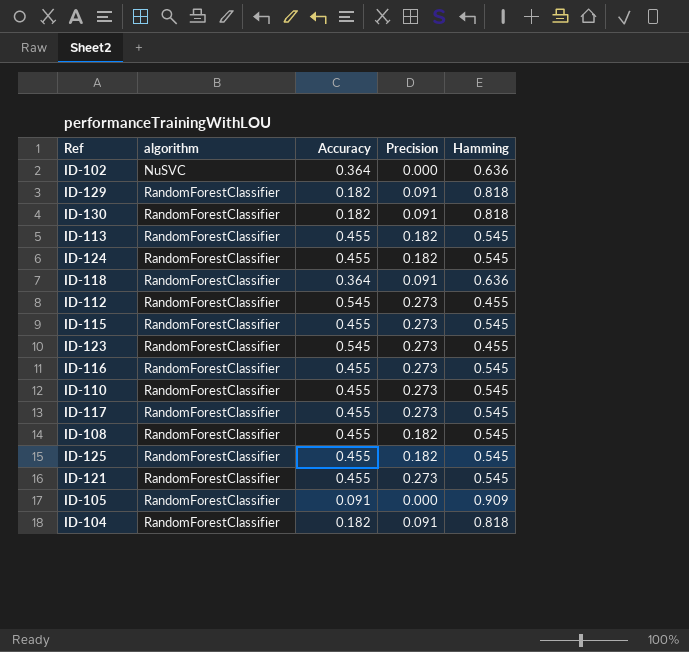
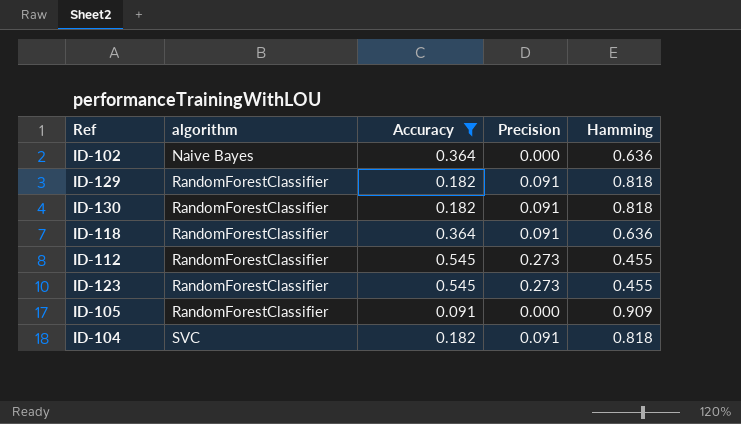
filter: none -> Accuracy != 0.455
ID-102 | algorithm: NuSVC -> Naive Bayes
ID-104 | algorithm: RandomForestClassifier -> SVC

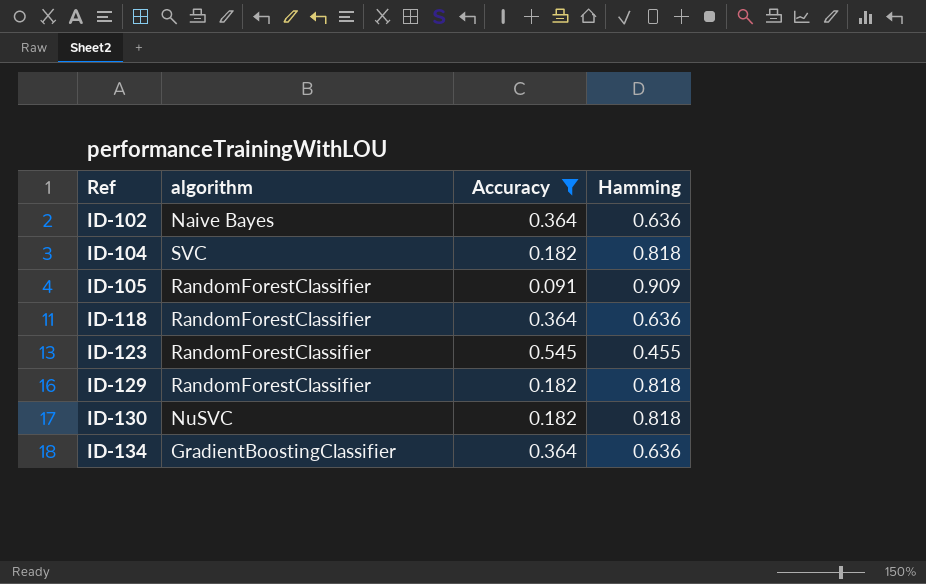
row order: algorithm ascending -> Ref ascending
column Precision | position: 4 -> none
row ID-112: RandomForestClassifier | 0.545 | 0.273 | 0.455 -> none
ID-130 | algorithm: RandomForestClassifier -> NuSVC
row ID-134: none -> GradientBoostingClassifier | 0.364 | 0.636

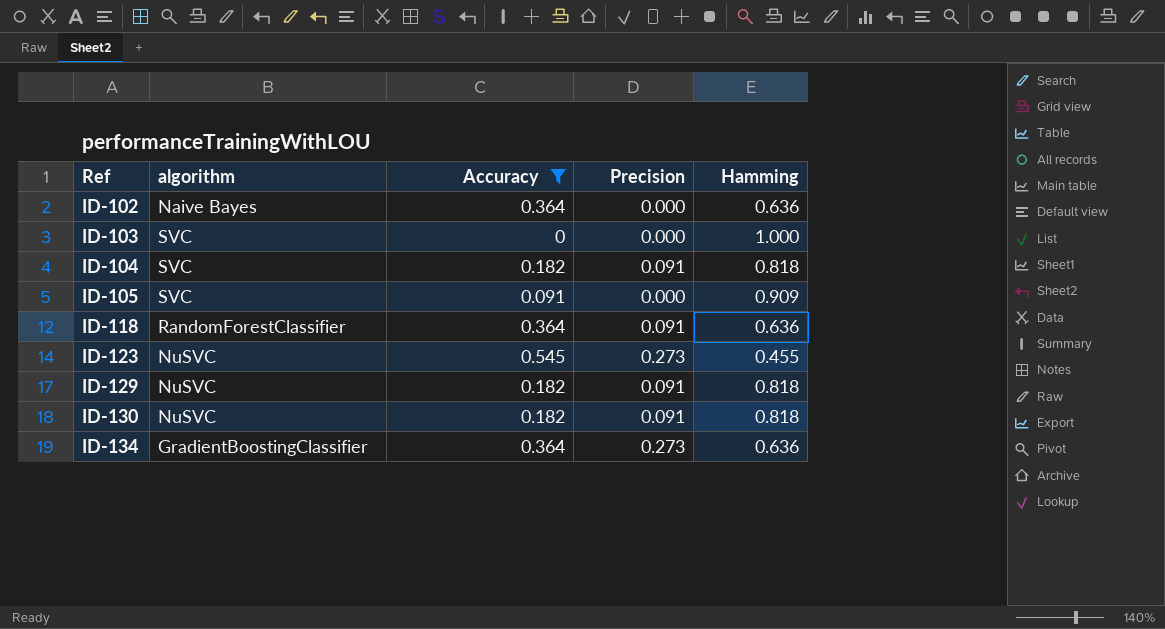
column Precision | position: none -> 4
row ID-103: none -> SVC | 0 | 0.000 | 1.000
ID-105 | algorithm: RandomForestClassifier -> SVC
ID-123 | algorithm: RandomForestClassifier -> NuSVC
ID-129 | algorithm: RandomForestClassifier -> NuSVC

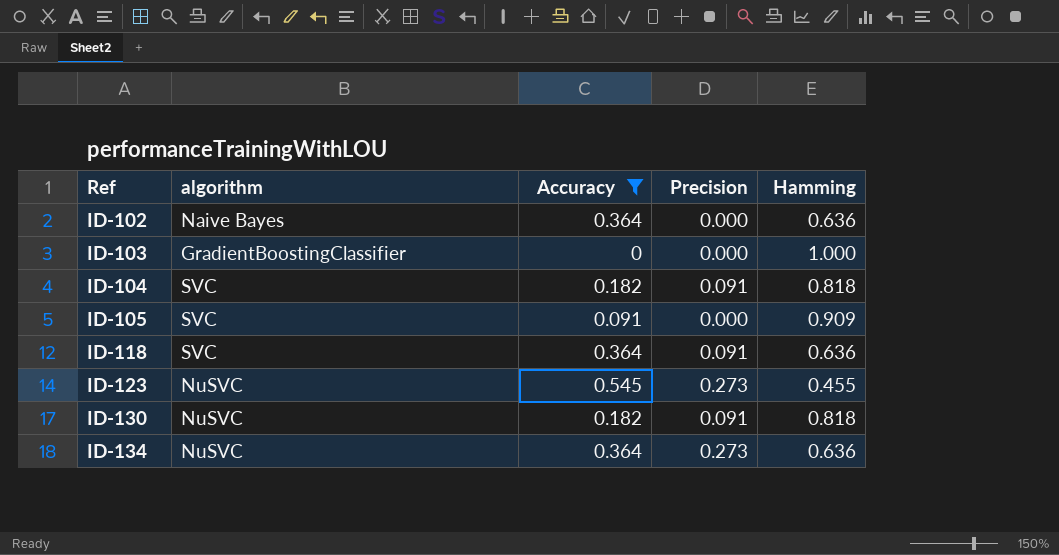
row ID-129: NuSVC | 0.182 | 0.091 | 0.818 -> none
ID-103 | algorithm: SVC -> GradientBoostingClassifier
ID-118 | algorithm: RandomForestClassifier -> SVC
ID-134 | algorithm: GradientBoostingClassifier -> NuSVC

